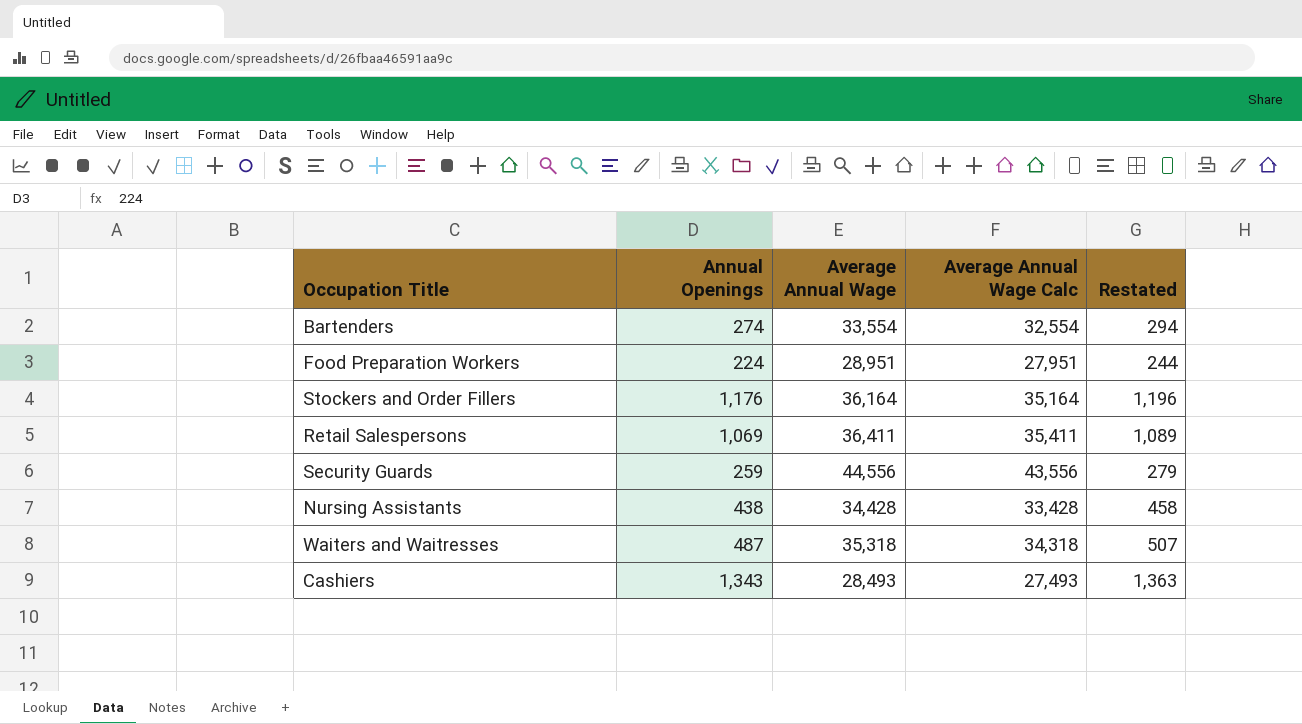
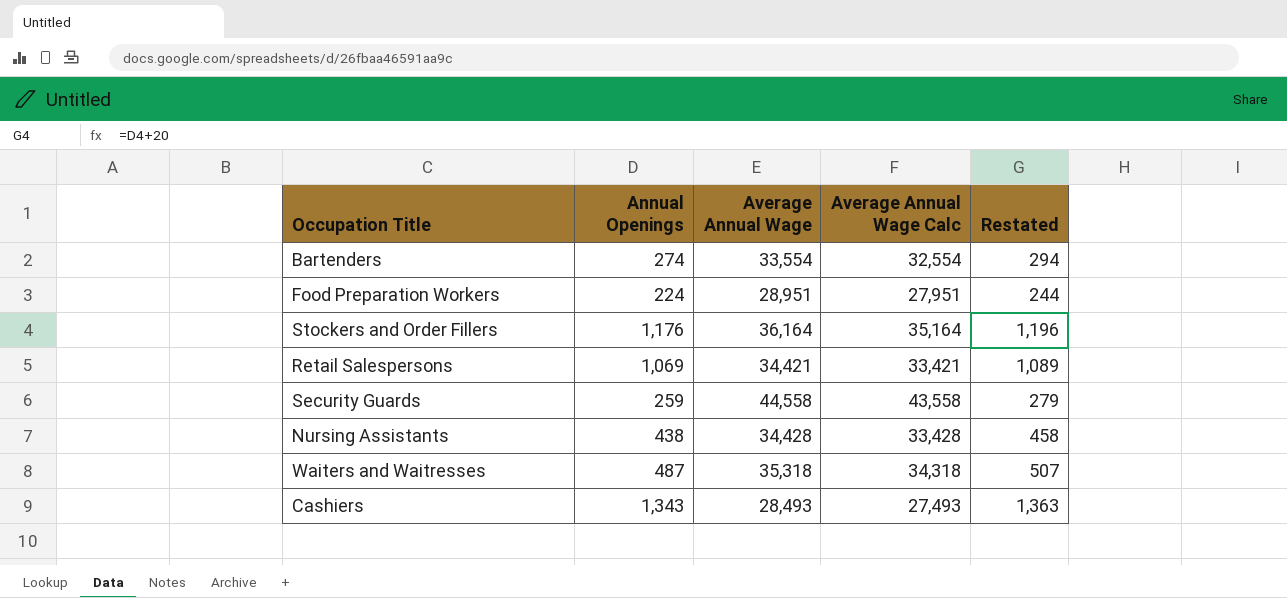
Retail Salespersons | Average Annual Wage: 36,411 -> 34,421
Retail Salespersons | Average Annual Wage Calc: 35,411 -> 33,421
Security Guards | Average Annual Wage: 44,556 -> 44,558
Security Guards | Average Annual Wage Calc: 43,556 -> 43,558

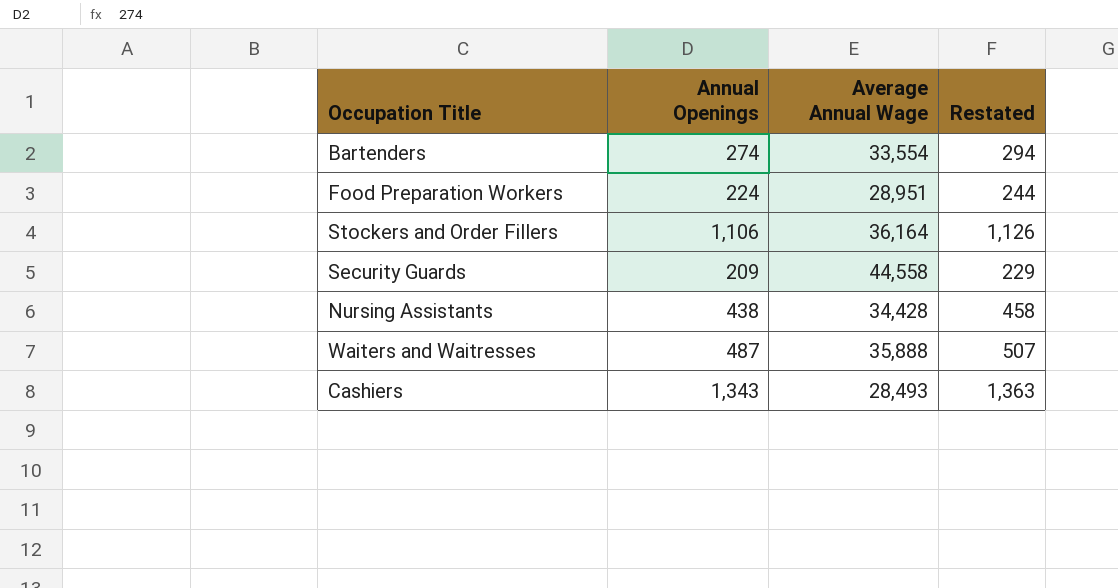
column Average Annual Wage Calc | formula: [Average Annual Wage] - 1000 -> none
row Retail Salespersons: 1,069 | 34,421 | 33,421 | 1,089 -> none
Stockers and Order Fillers | Annual Openings: 1,176 -> 1,106
Stockers and Order Fillers | Restated: 1,196 -> 1,126
Security Guards | Annual Openings: 259 -> 209
Security Guards | Restated: 279 -> 229
Waiters and Waitresses | Average Annual Wage: 35,318 -> 35,888

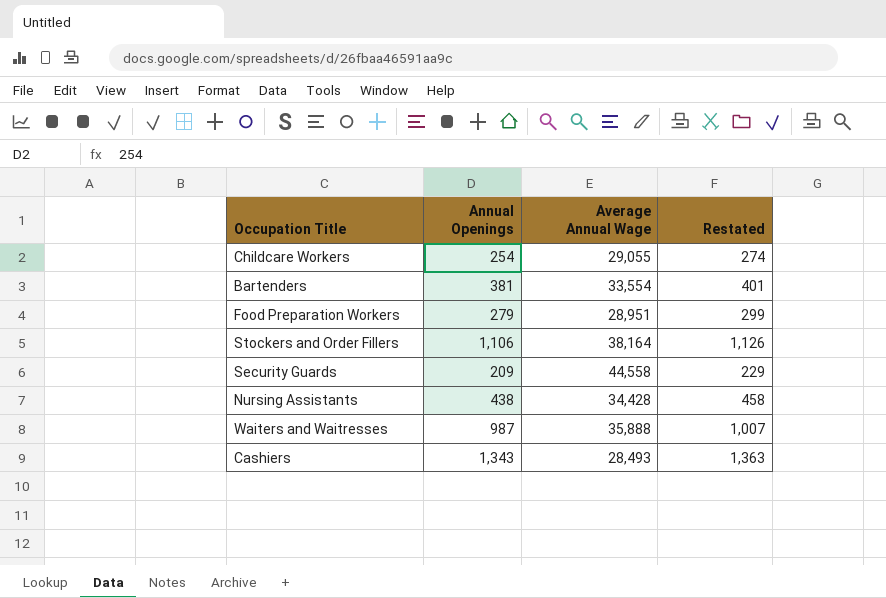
row Childcare Workers: none -> 254 | 29,055 | 274
Bartenders | Annual Openings: 274 -> 381
Bartenders | Restated: 294 -> 401
Food Preparation Workers | Annual Openings: 224 -> 279
Food Preparation Workers | Restated: 244 -> 299
Stockers and Order Fillers | Average Annual Wage: 36,164 -> 38,164
Waiters and Waitresses | Annual Openings: 487 -> 987
Waiters and Waitresses | Restated: 507 -> 1,007

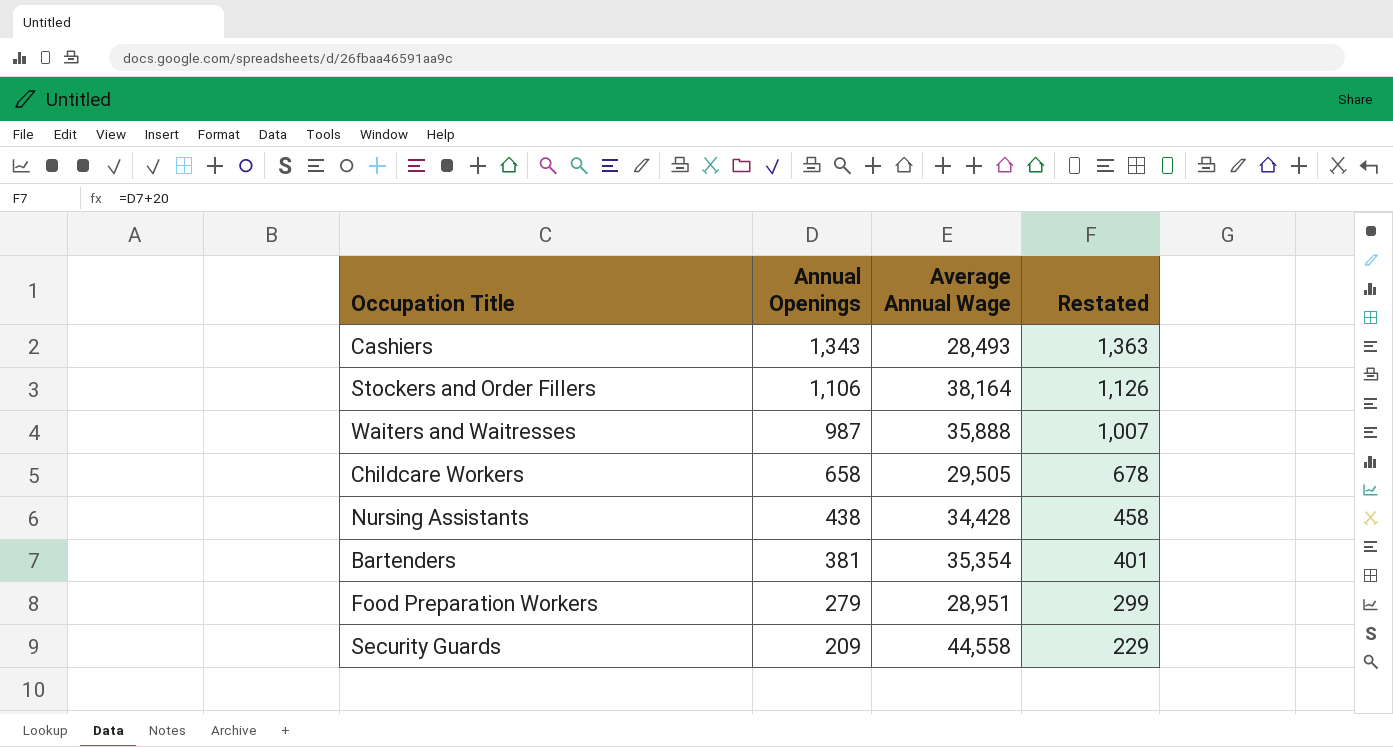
row order: none -> Annual Openings descending
Childcare Workers | Annual Openings: 254 -> 658
Childcare Workers | Average Annual Wage: 29,055 -> 29,505
Childcare Workers | Restated: 274 -> 678
Bartenders | Average Annual Wage: 33,554 -> 35,354

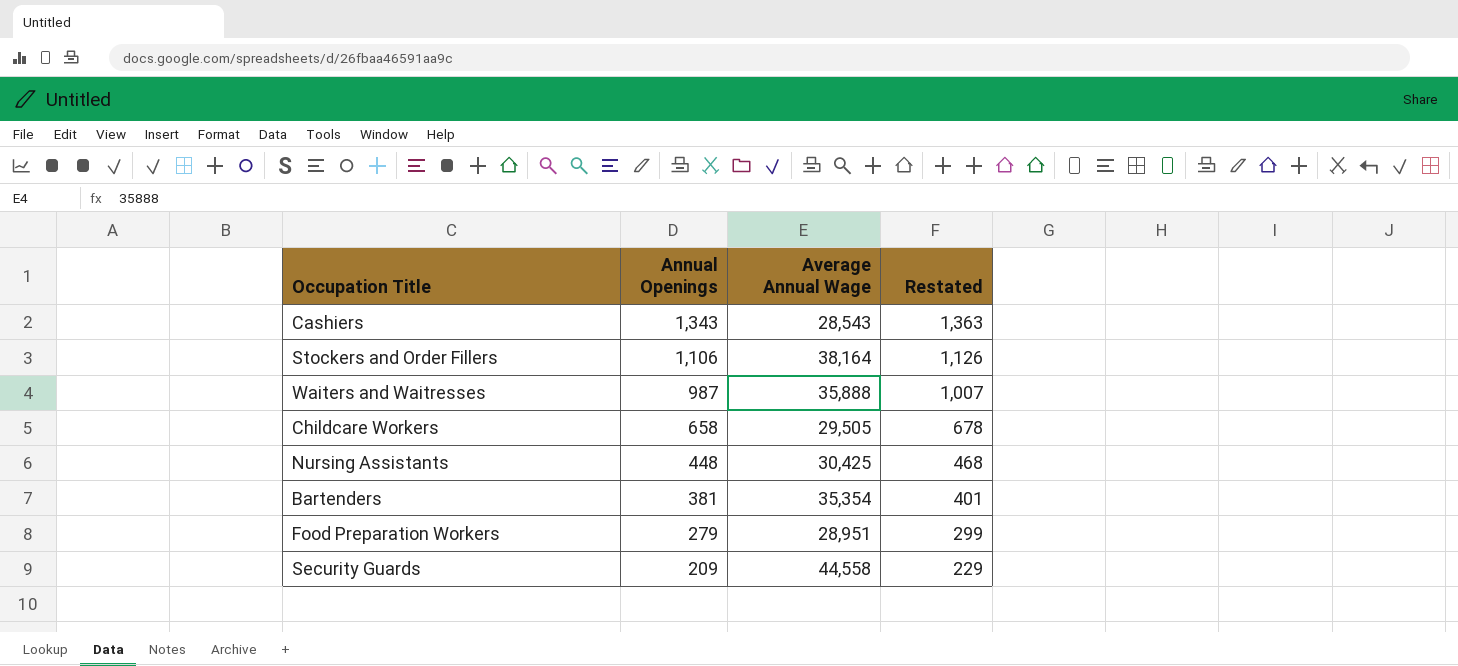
Cashiers | Average Annual Wage: 28,493 -> 28,543
Nursing Assistants | Annual Openings: 438 -> 448
Nursing Assistants | Average Annual Wage: 34,428 -> 30,425
Nursing Assistants | Restated: 458 -> 468

